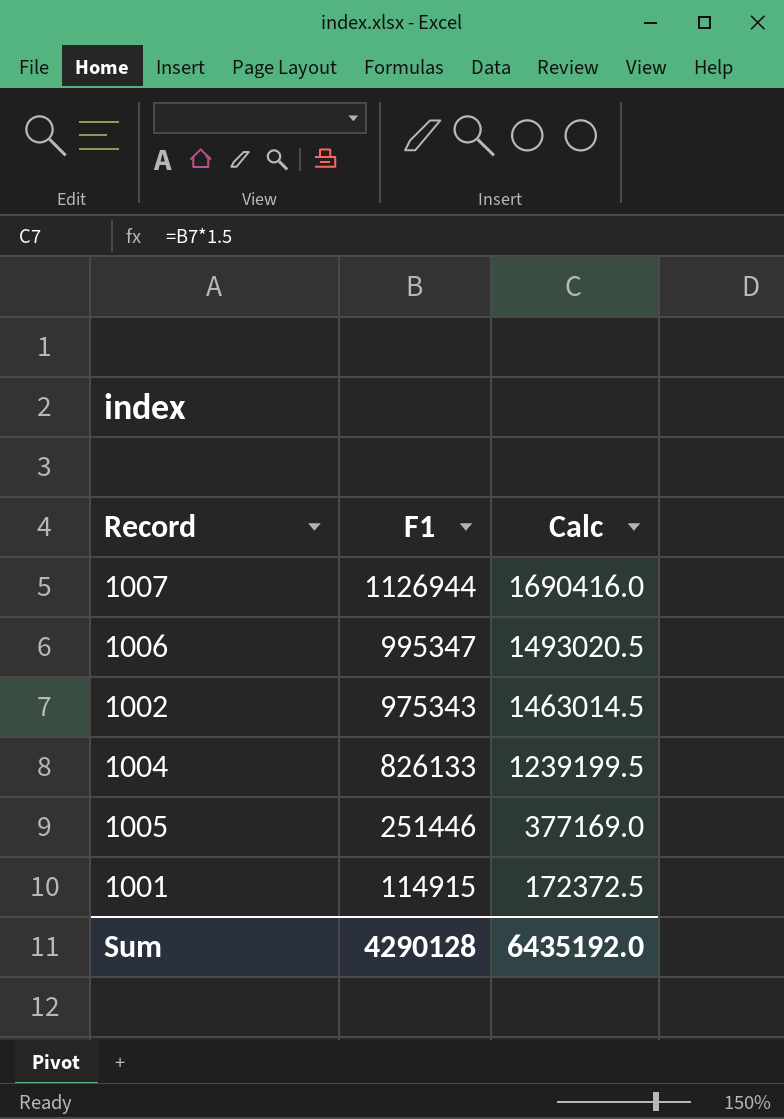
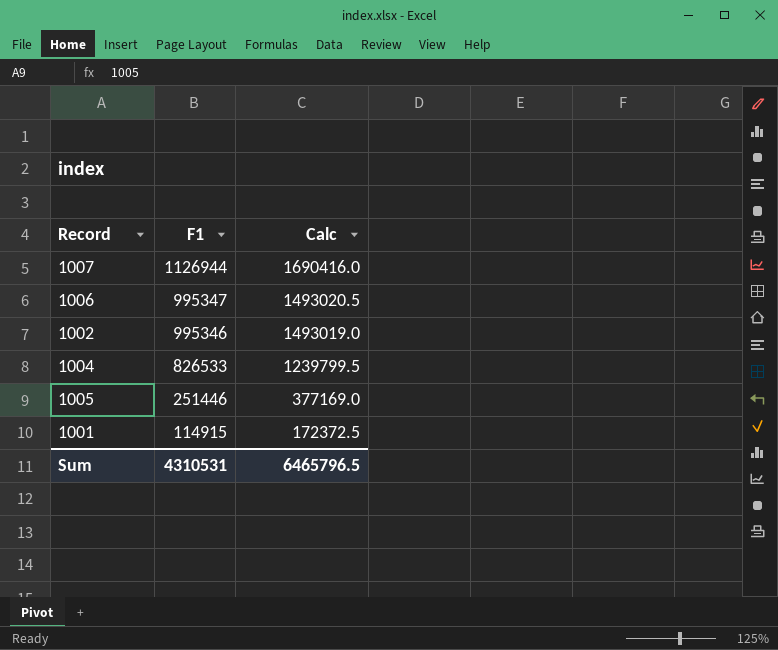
1002 | F1: 975343 -> 995346
1002 | Calc: 1463014.5 -> 1493019.0
1004 | F1: 826133 -> 826533
1004 | Calc: 1239199.5 -> 1239799.5
Sum | F1: 4290128 -> 4310531
Sum | Calc: 6435192.0 -> 6465796.5

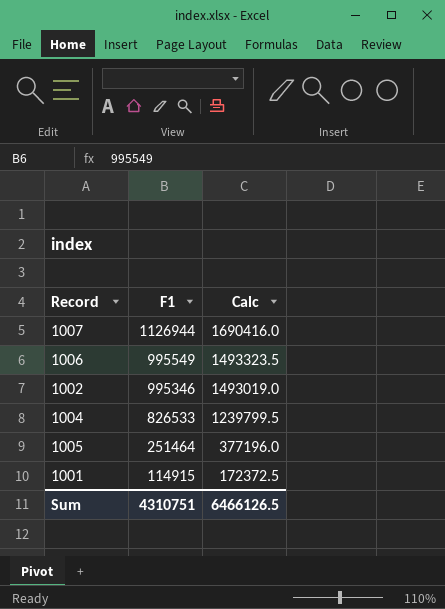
1006 | F1: 995347 -> 995549
1006 | Calc: 1493020.5 -> 1493323.5
1005 | F1: 251446 -> 251464
1005 | Calc: 377169.0 -> 377196.0
Sum | F1: 4310531 -> 4310751
Sum | Calc: 6465796.5 -> 6466126.5

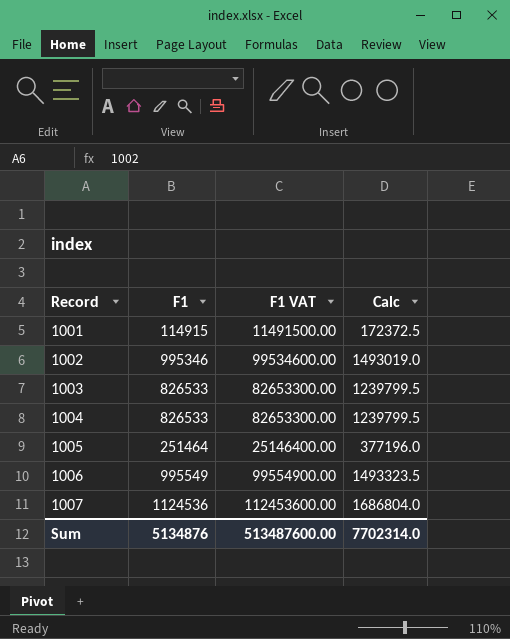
row order: F1 descending -> Record ascending
column F1 VAT | formula: none -> [F1] * 100
row 1003: none -> 826533 | 82653300.00 | 1239799.5
1007 | F1: 1126944 -> 1124536
1007 | Calc: 1690416.0 -> 1686804.0
Sum | F1: 4310751 -> 5134876
Sum | Calc: 6466126.5 -> 7702314.0

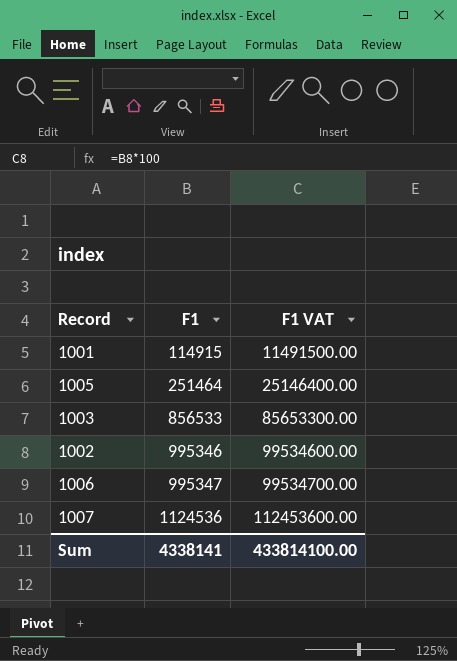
row order: Record ascending -> F1 ascending
column Calc | formula: [F1] * 1.5 -> none
row 1004: 826533 | 82653300.00 | 1239799.5 -> none
1003 | F1: 826533 -> 856533
1003 | F1 VAT: 82653300.00 -> 85653300.00
1006 | F1: 995549 -> 995347
1006 | F1 VAT: 99554900.00 -> 99534700.00
Sum | F1: 5134876 -> 4338141
Sum | F1 VAT: 513487600.00 -> 433814100.00

